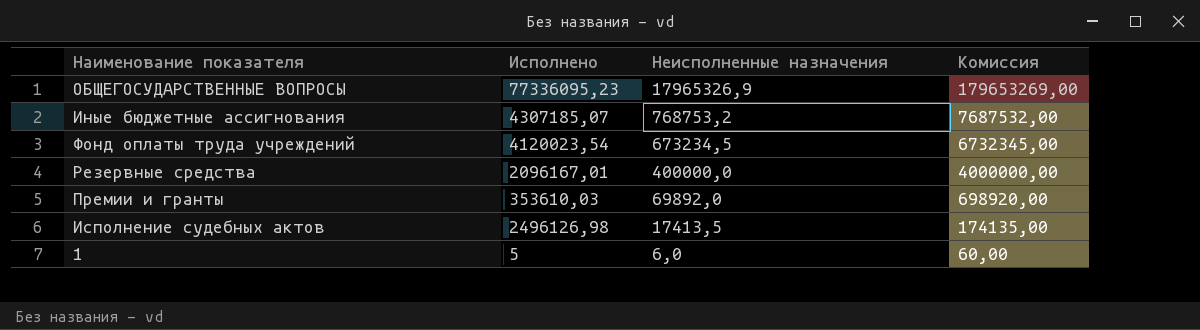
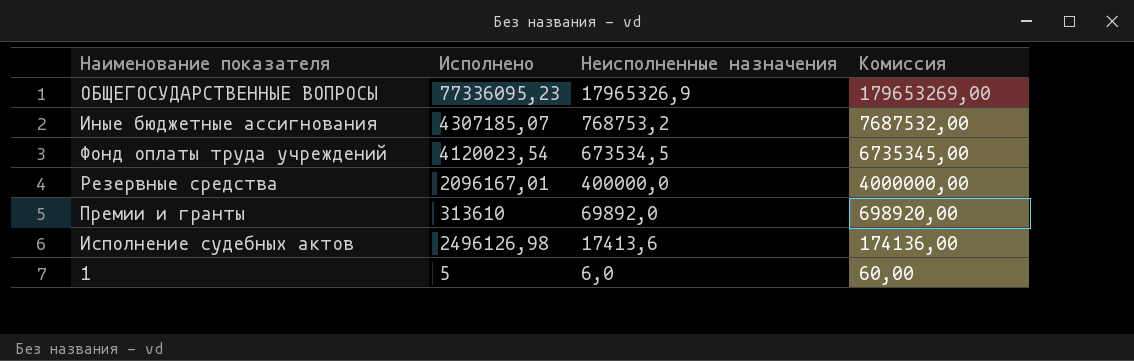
Фонд оплаты труда учреждений | Неисполненные назначения: 673234,5 -> 673534,5
Фонд оплаты труда учреждений | Комиссия: 6732345,00 -> 6735345,00
Премии и гранты | Исполнено: 353610,03 -> 313610
Исполнение судебных актов | Неисполненные назначения: 17413,5 -> 17413,6
Исполнение судебных актов | Комиссия: 174135,00 -> 174136,00

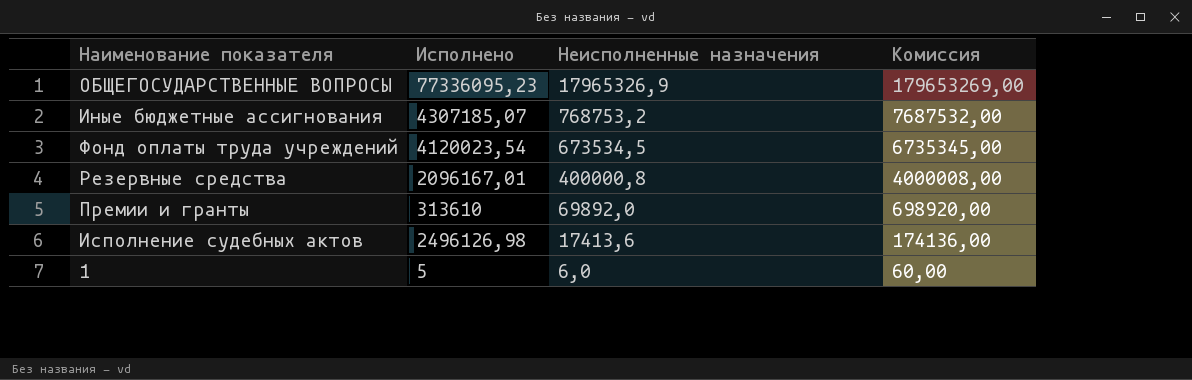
Резервные средства | Неисполненные назначения: 400000,0 -> 400000,8
Резервные средства | Комиссия: 4000000,00 -> 4000008,00

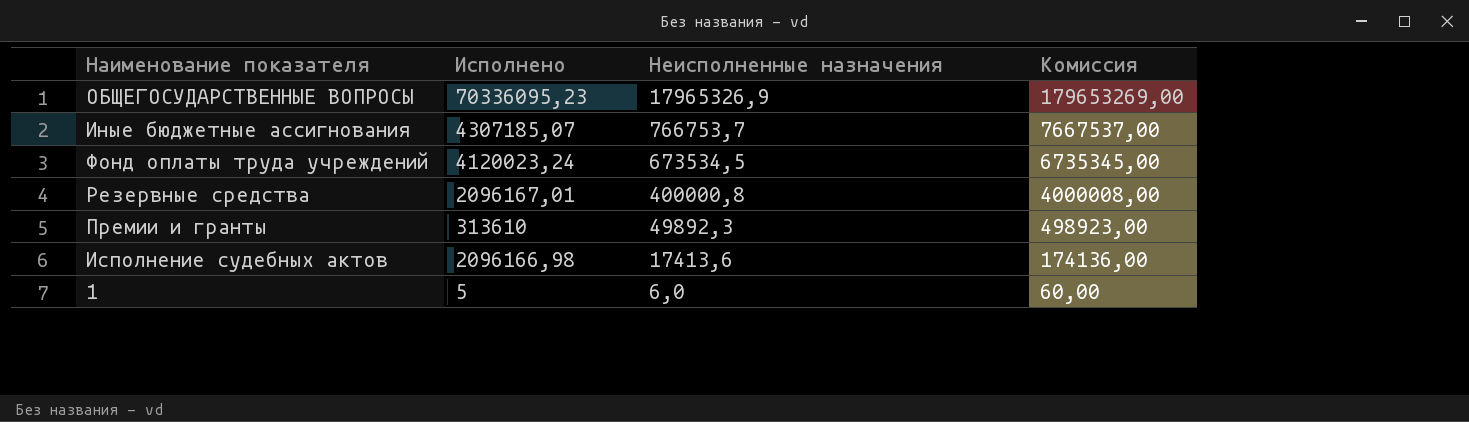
ОБЩЕГОСУДАРСТВЕННЫЕ ВОПРОСЫ | Исполнено: 77336095,23 -> 70336095,23
Иные бюджетные ассигнования | Неисполненные назначения: 768753,2 -> 766753,7
Иные бюджетные ассигнования | Комиссия: 7687532,00 -> 7667537,00
Фонд оплаты труда учреждений | Исполнено: 4120023,54 -> 4120023,24
Премии и гранты | Неисполненные назначения: 69892,0 -> 49892,3
Премии и гранты | Комиссия: 698920,00 -> 498923,00
Исполнение судебных актов | Исполнено: 2496126,98 -> 2096166,98

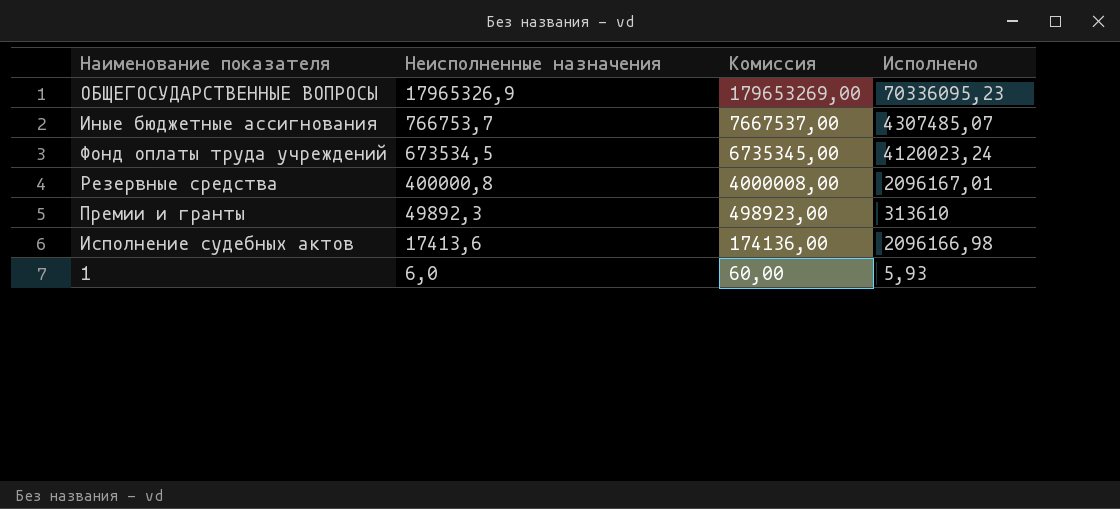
column Исполнено | position: 2 -> 4
Иные бюджетные ассигнования | Исполнено: 4307185,07 -> 4307485,07
1 | Исполнено: 5 -> 5,93

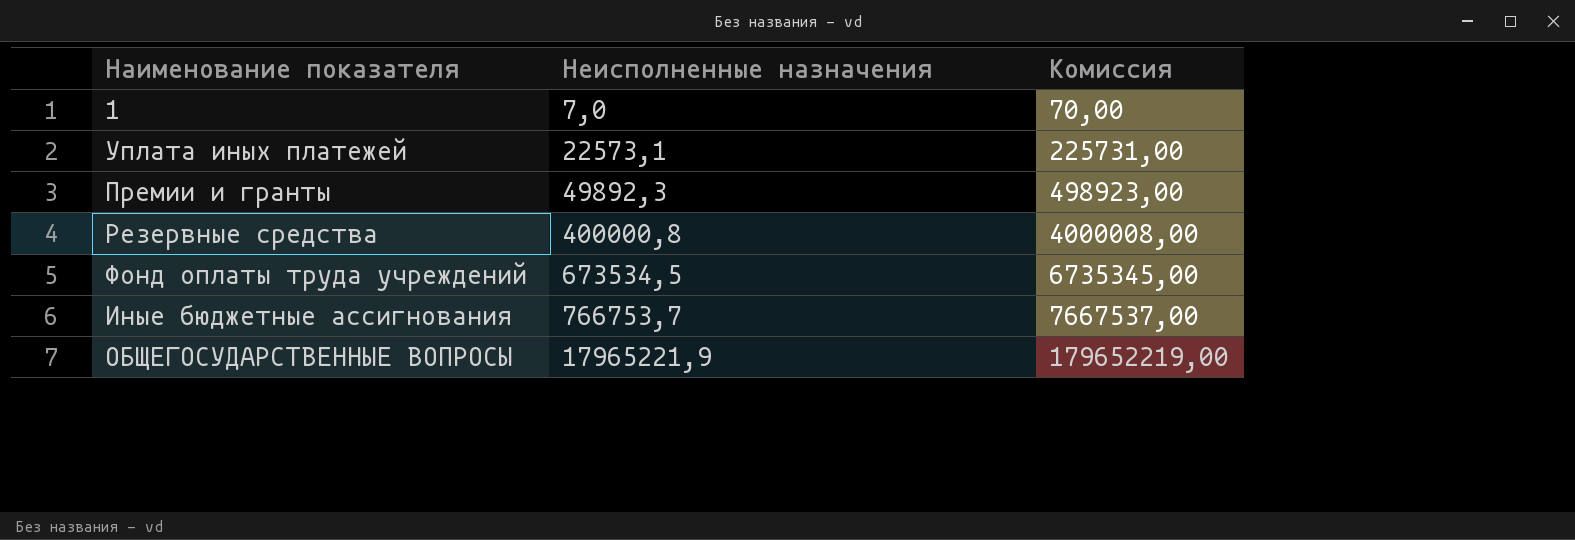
row order: Неисполненные назначения descending -> Неисполненные назначения ascending
column Исполнено | position: 4 -> none
row Исполнение судебных актов: 17413,6 | 174136,00 | 2096166,98 -> none
1 | Неисполненные назначения: 6,0 -> 7,0
1 | Комиссия: 60,00 -> 70,00
row Уплата иных платежей: none -> 22573,1 | 225731,00
ОБЩЕГОСУДАРСТВЕННЫЕ ВОПРОСЫ | Неисполненные назначения: 17965326,9 -> 17965221,9
ОБЩЕГОСУДАРСТВЕННЫЕ ВОПРОСЫ | Комиссия: 179653269,00 -> 179652219,00

